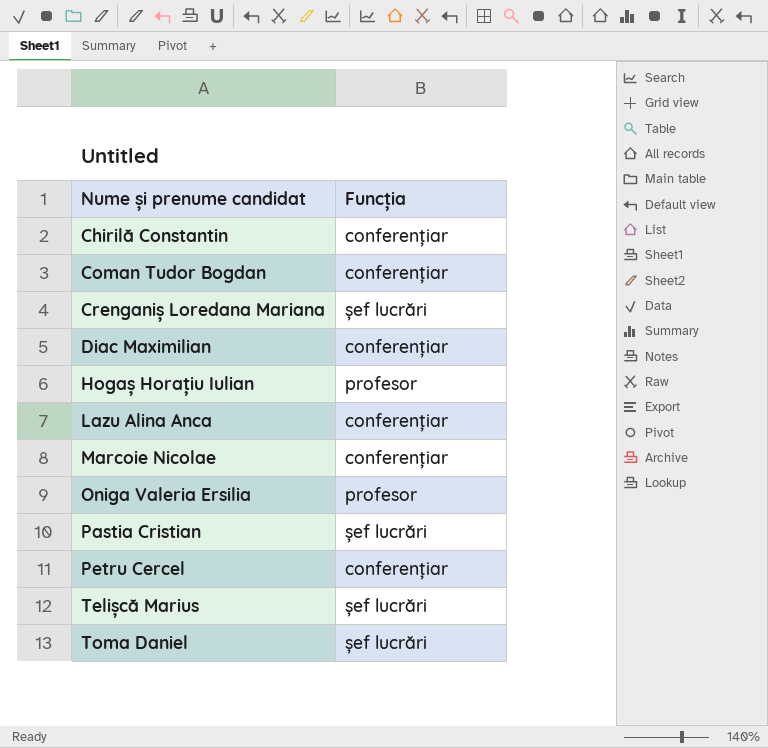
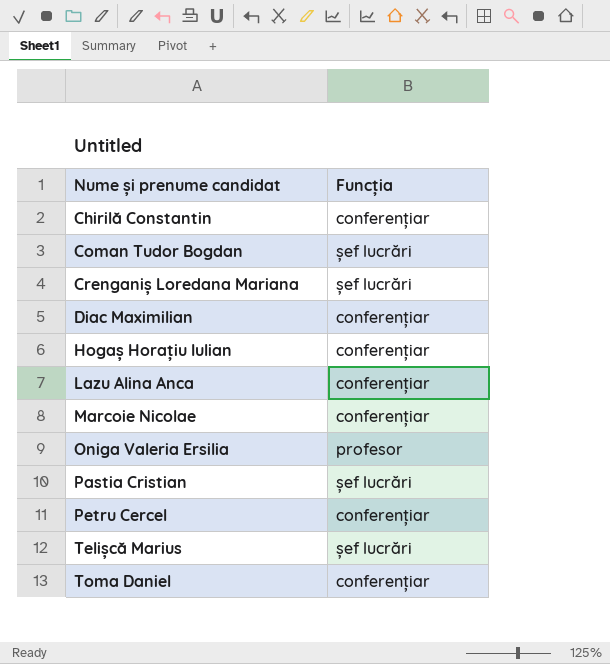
Coman Tudor Bogdan | Funcția: conferențiar -> șef lucrări
Hogaș Horațiu Iulian | Funcția: profesor -> conferențiar
Toma Daniel | Funcția: șef lucrări -> conferențiar

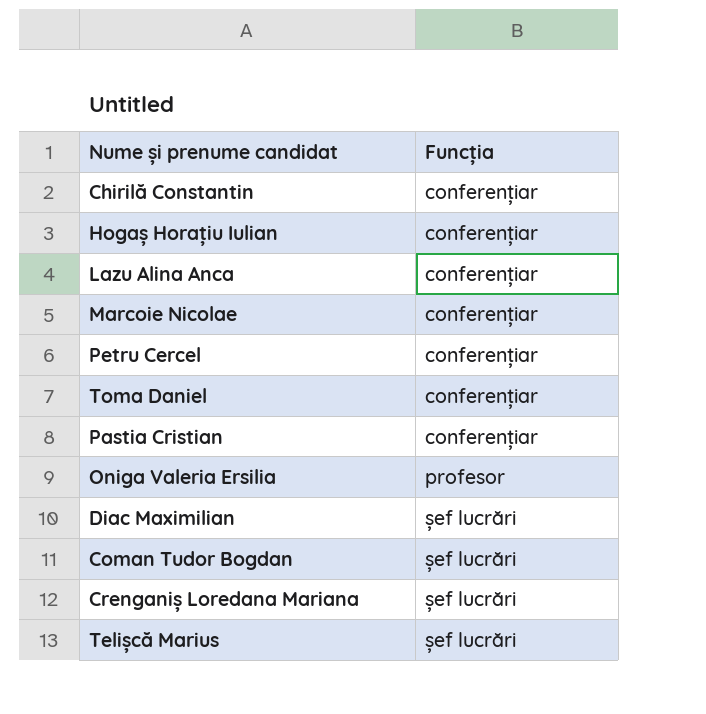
row order: Nume și prenume candidat ascending -> Funcția ascending
Pastia Cristian | Funcția: șef lucrări -> conferențiar
Diac Maximilian | Funcția: conferențiar -> șef lucrări

